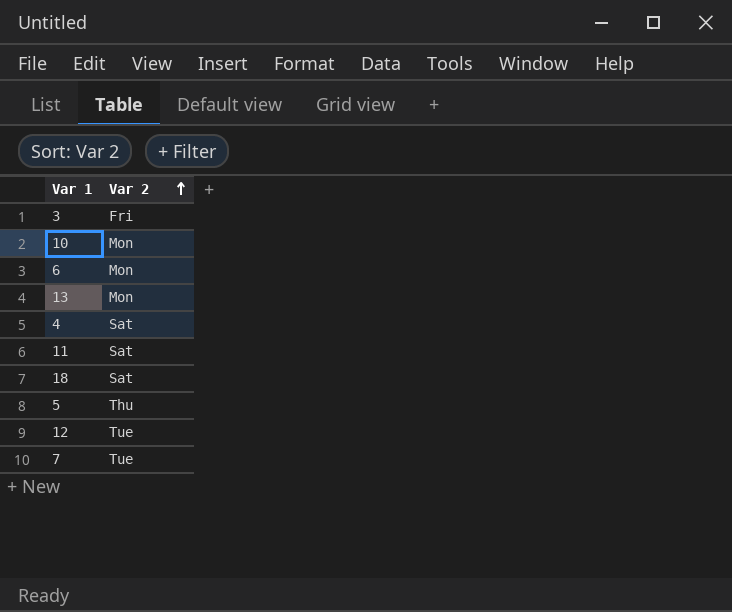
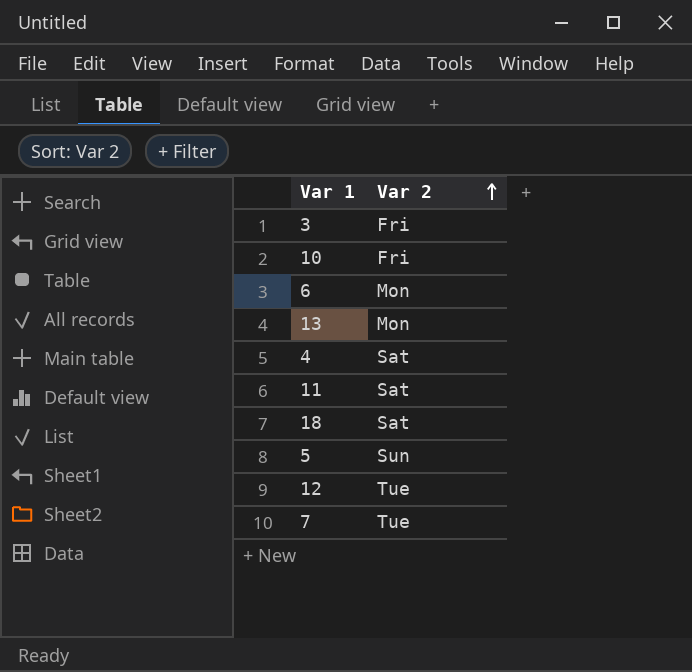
10 | Var 2: Mon -> Fri
5 | Var 2: Thu -> Sun

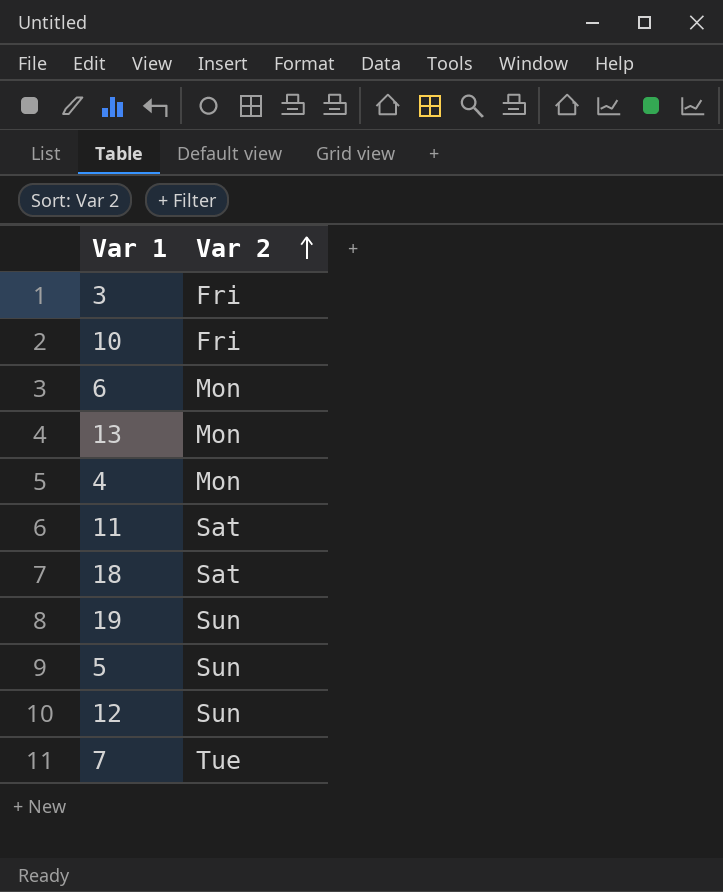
4 | Var 2: Sat -> Mon
row 19: none -> Sun
12 | Var 2: Tue -> Sun

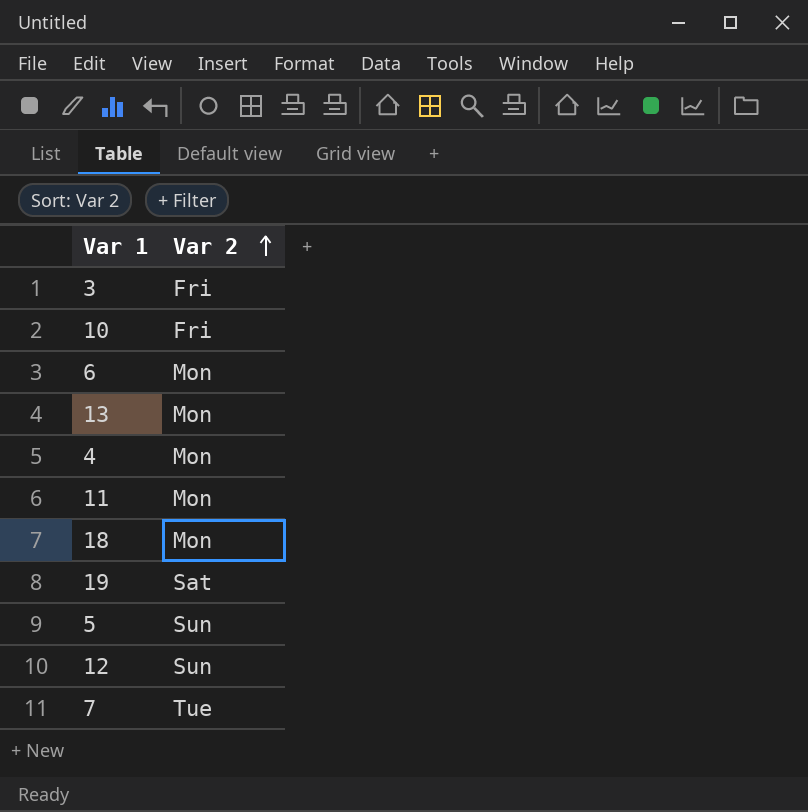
11 | Var 2: Sat -> Mon
18 | Var 2: Sat -> Mon
19 | Var 2: Sun -> Sat

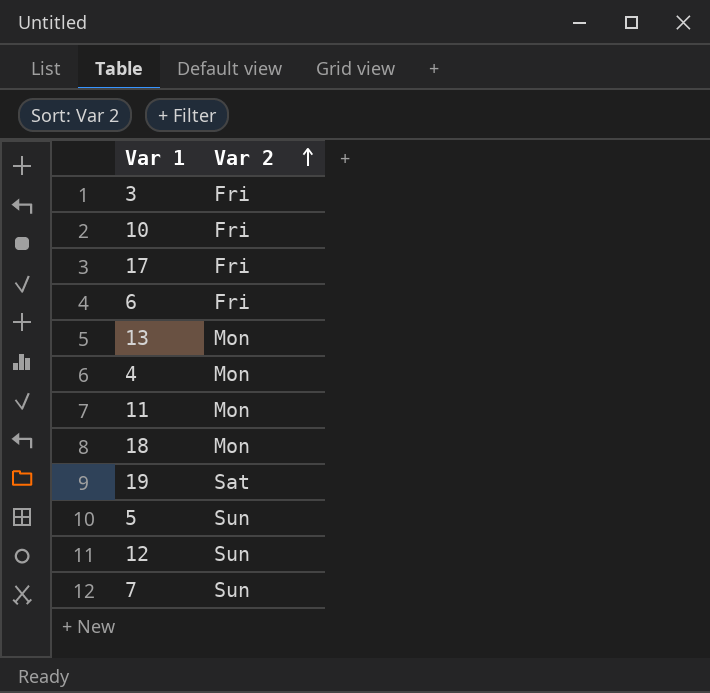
row 17: none -> Fri
6 | Var 2: Mon -> Fri
7 | Var 2: Tue -> Sun

